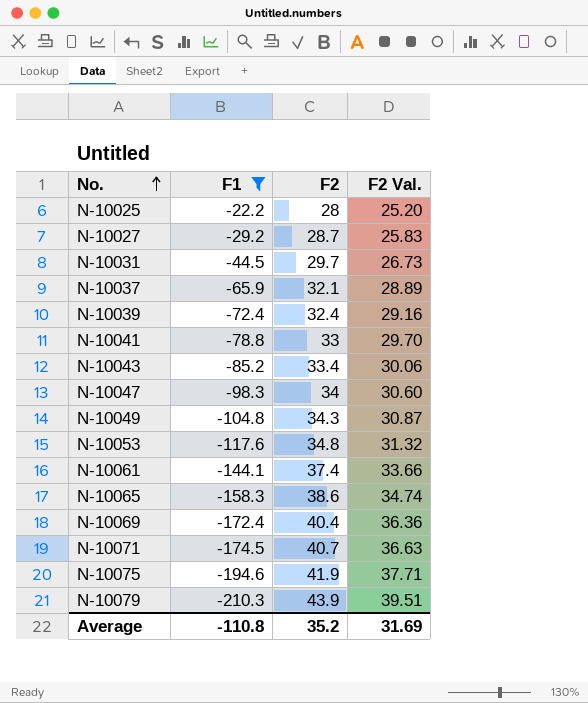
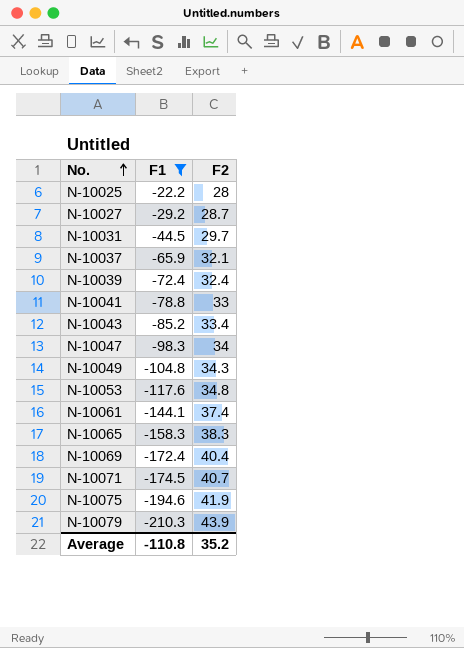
column F2 Val. | formula: [F2] * 0.9 -> none
N-10065 | F2: 38.6 -> 38.3

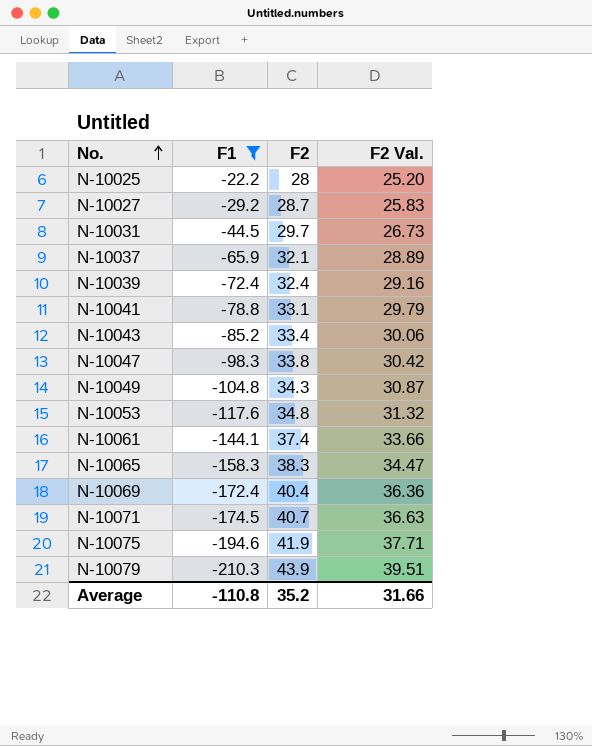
column F2 Val. | formula: none -> [F2] * 0.9
N-10041 | F2: 33 -> 33.1
N-10047 | F2: 34 -> 33.8

